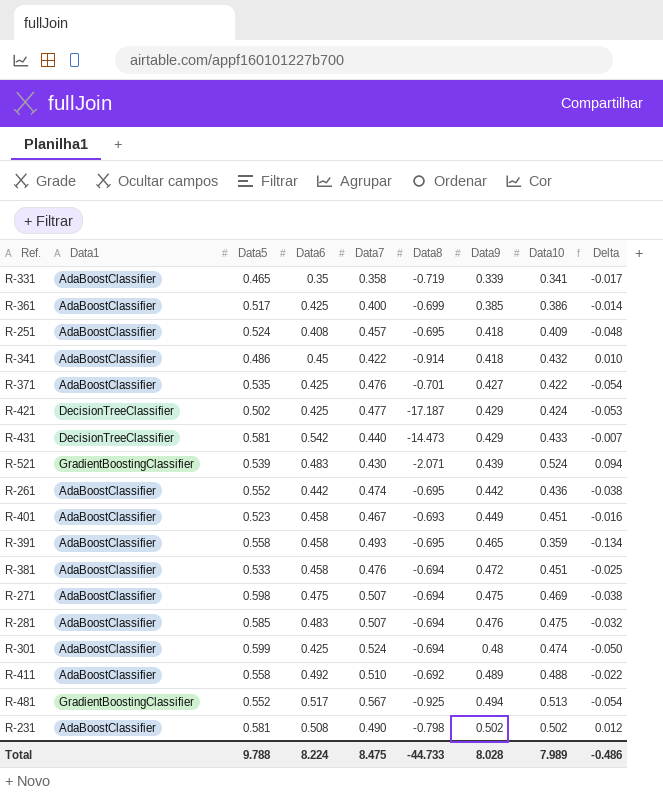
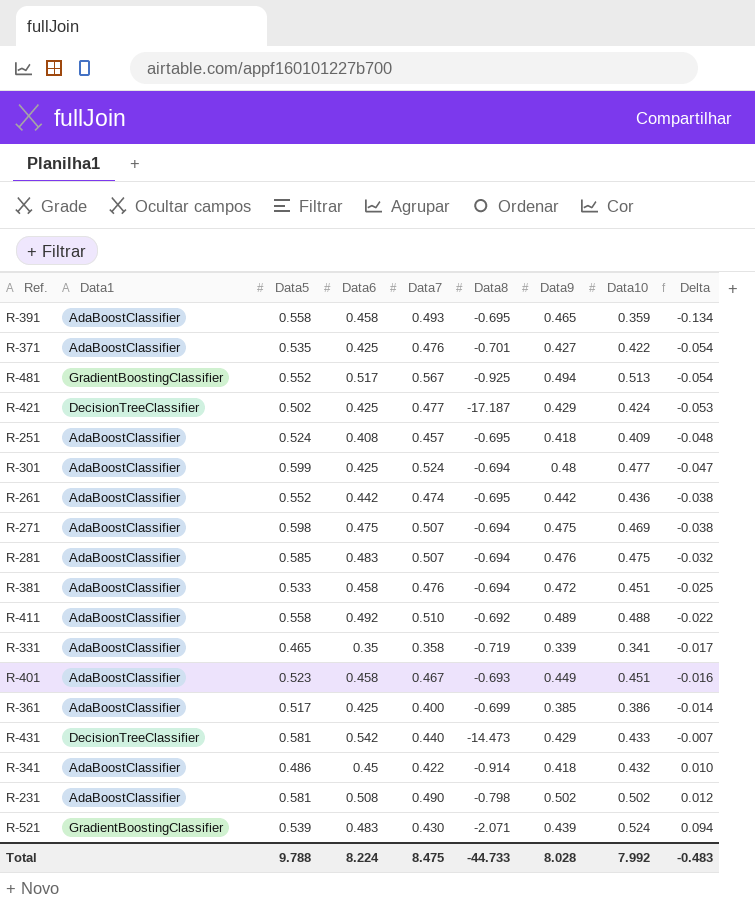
row order: Data9 ascending -> Delta ascending
R-301 | Data10: 0.474 -> 0.477
R-301 | Delta: -0.050 -> -0.047
Total | Data10: 7.989 -> 7.992
Total | Delta: -0.486 -> -0.483

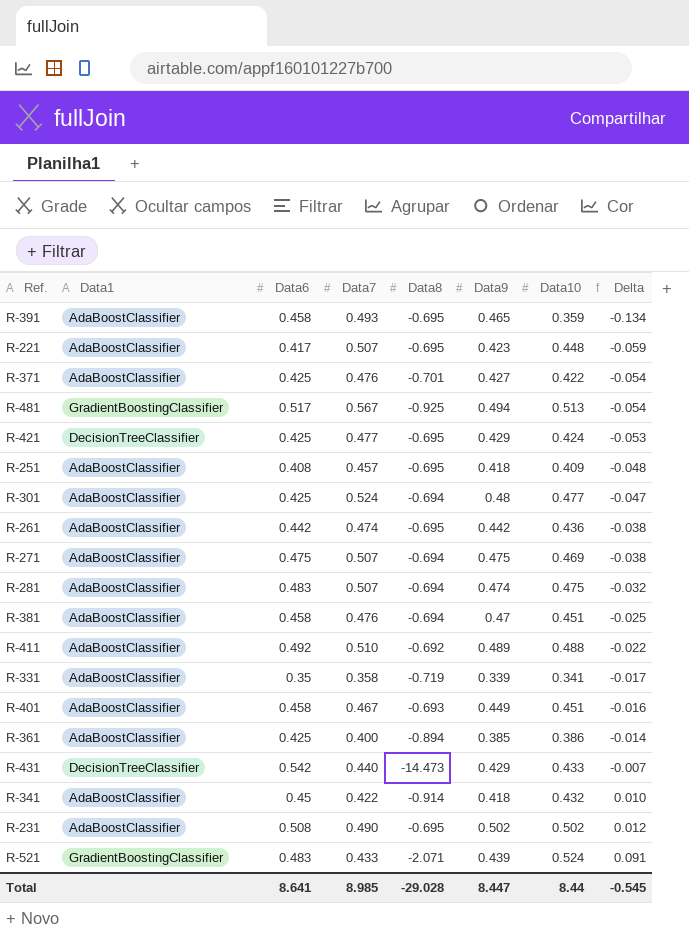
column Data5 | position: 3 -> none
row R-221: none -> AdaBoostClassifier | 0.417 | 0.507 | -0.695 | 0.423 | 0.448 | -0.059
R-421 | Data8: -17.187 -> -0.695
R-281 | Data9: 0.476 -> 0.474
R-381 | Data9: 0.472 -> 0.47
R-361 | Data8: -0.699 -> -0.894
R-231 | Data8: -0.798 -> -0.695
R-521 | Data7: 0.430 -> 0.433
R-521 | Delta: 0.094 -> 0.091
Total | Data6: 8.224 -> 8.641
Total | Data7: 8.475 -> 8.985
Total | Data8: -44.733 -> -29.028
Total | Data9: 8.028 -> 8.447
Total | Data10: 7.992 -> 8.44
Total | Delta: -0.483 -> -0.545

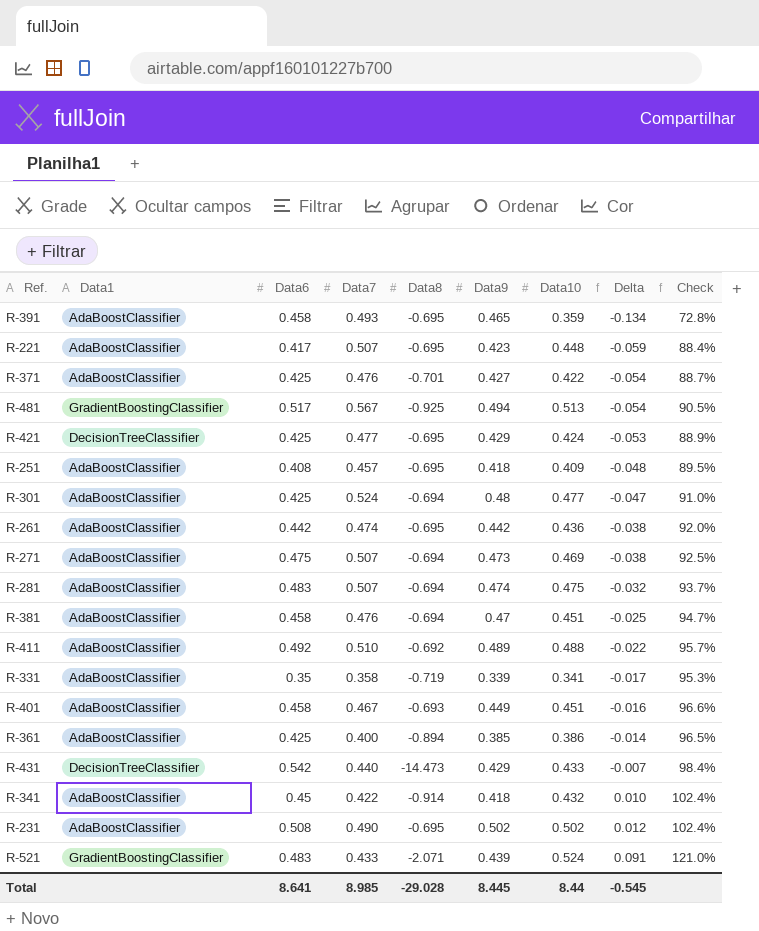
column Check | formula: none -> [Data10] / [Data7]
R-271 | Data9: 0.475 -> 0.473
Total | Data9: 8.447 -> 8.445

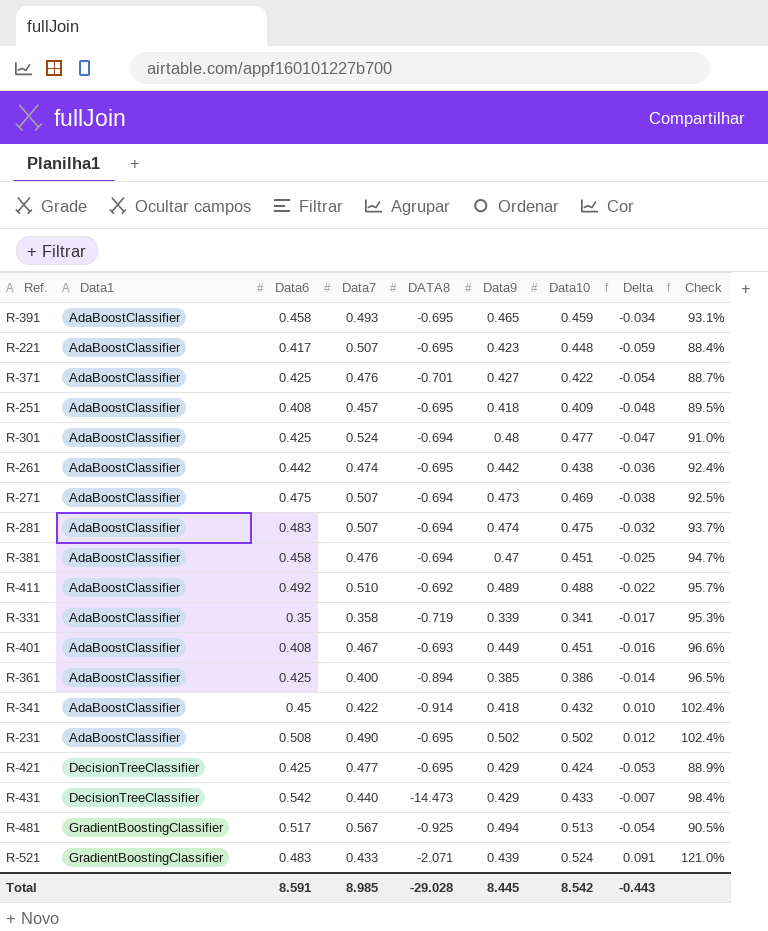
row order: Delta ascending -> Data1 ascending
column name: Data8 -> DATA8
R-391 | Data10: 0.359 -> 0.459
R-391 | Delta: -0.134 -> -0.034
R-391 | Check: 72.8% -> 93.1%
R-261 | Data10: 0.436 -> 0.438
R-261 | Delta: -0.038 -> -0.036
R-261 | Check: 92.0% -> 92.4%
R-401 | Data6: 0.458 -> 0.408
Total | Data6: 8.641 -> 8.591
Total | Data10: 8.44 -> 8.542
Total | Delta: -0.545 -> -0.443

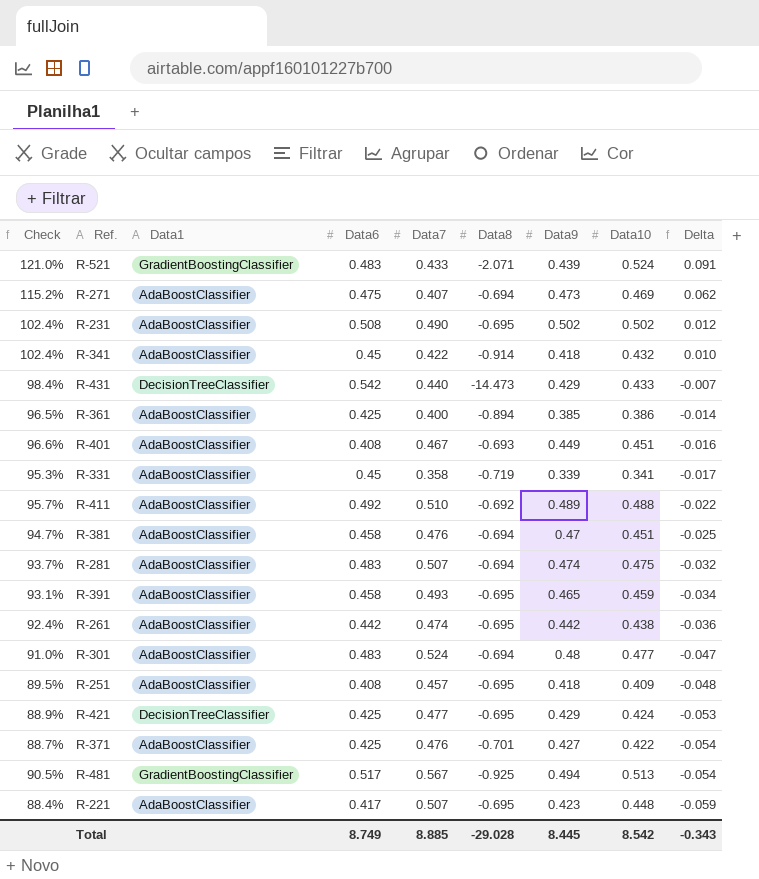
row order: Data1 ascending -> Delta descending
column Check | position: 9 -> 1
column name: DATA8 -> Data8
R-271 | Check: 92.5% -> 115.2%
R-271 | Data7: 0.507 -> 0.407
R-271 | Delta: -0.038 -> 0.062
R-331 | Data6: 0.35 -> 0.45
R-301 | Data6: 0.425 -> 0.483
Total | Data6: 8.591 -> 8.749
Total | Data7: 8.985 -> 8.885
Total | Delta: -0.443 -> -0.343

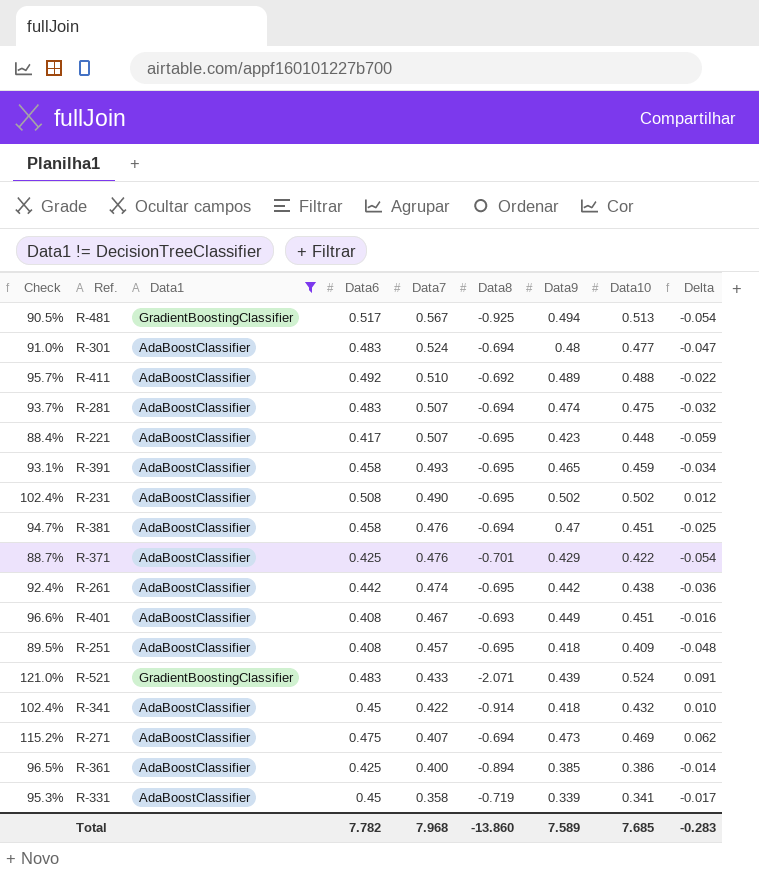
filter: none -> Data1 != DecisionTreeClassifier
row order: Delta descending -> Data7 descending
R-371 | Data9: 0.427 -> 0.429
Total | Data6: 8.749 -> 7.782
Total | Data7: 8.885 -> 7.968
Total | Data8: -29.028 -> -13.860
Total | Data9: 8.445 -> 7.589
Total | Data10: 8.542 -> 7.685
Total | Delta: -0.343 -> -0.283

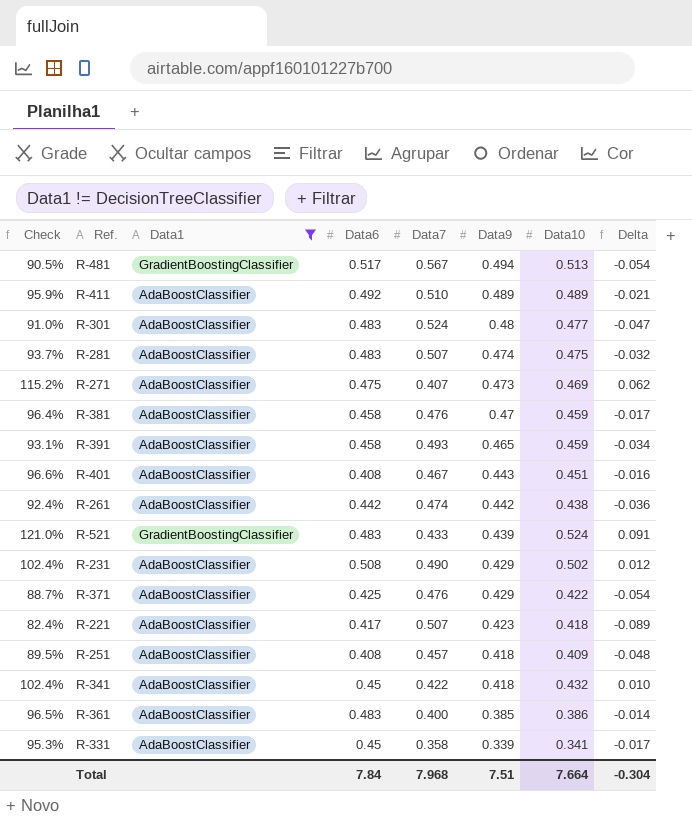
row order: Data7 descending -> Data9 descending
column Data8 | position: 6 -> none
R-411 | Check: 95.7% -> 95.9%
R-411 | Data10: 0.488 -> 0.489
R-411 | Delta: -0.022 -> -0.021
R-381 | Check: 94.7% -> 96.4%
R-381 | Data10: 0.451 -> 0.459
R-381 | Delta: -0.025 -> -0.017
R-401 | Data9: 0.449 -> 0.443
R-231 | Data9: 0.502 -> 0.429
R-221 | Check: 88.4% -> 82.4%
R-221 | Data10: 0.448 -> 0.418
R-221 | Delta: -0.059 -> -0.089
R-361 | Data6: 0.425 -> 0.483
Total | Data6: 7.782 -> 7.84
Total | Data9: 7.589 -> 7.51
Total | Data10: 7.685 -> 7.664
Total | Delta: -0.283 -> -0.304

